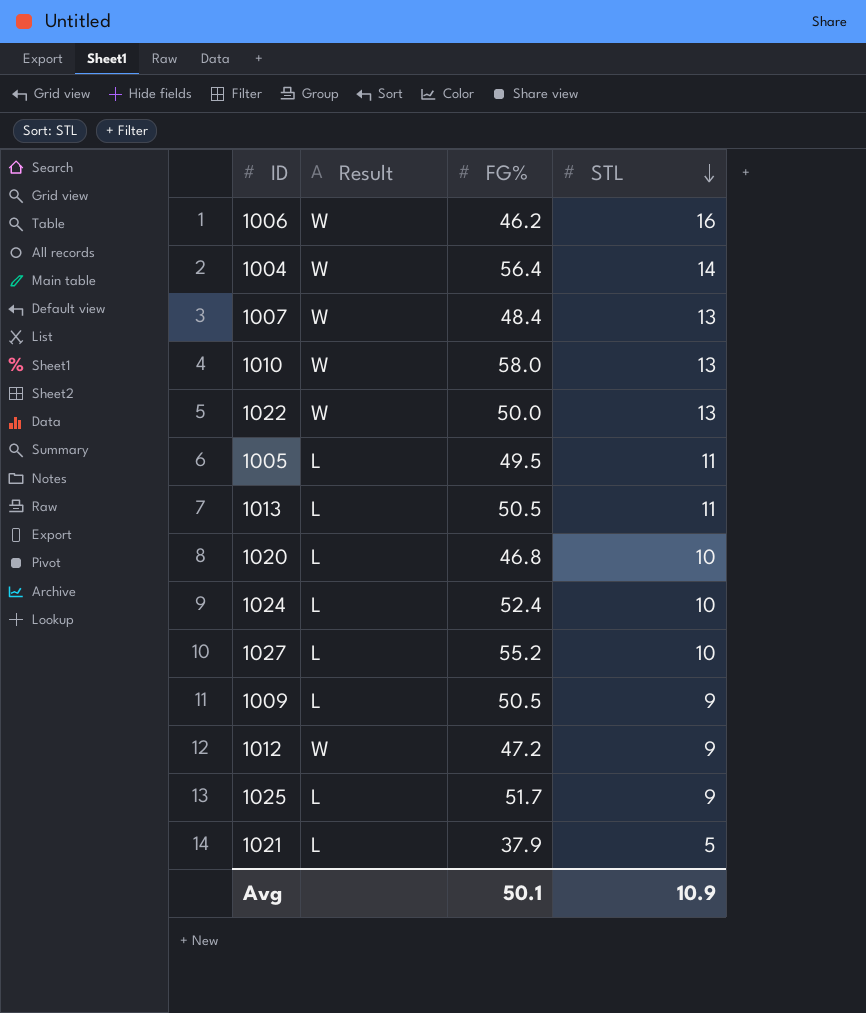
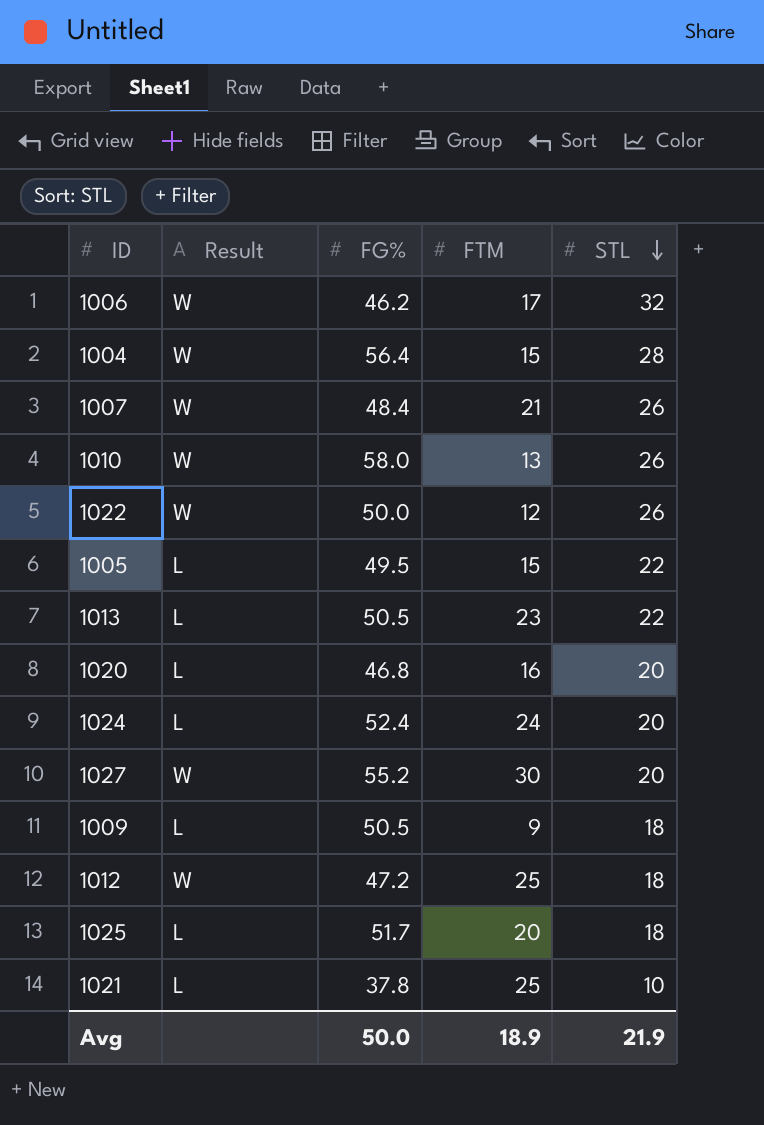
column FTM | position: none -> 4
1006 | STL: 16 -> 32
1004 | STL: 14 -> 28
1007 | STL: 13 -> 26
1010 | STL: 13 -> 26
1022 | STL: 13 -> 26
1005 | STL: 11 -> 22
1013 | STL: 11 -> 22
1020 | STL: 10 -> 20
1024 | STL: 10 -> 20
1027 | Result: L -> W
1027 | STL: 10 -> 20
1009 | STL: 9 -> 18
1012 | STL: 9 -> 18
1025 | STL: 9 -> 18
1021 | FG%: 37.9 -> 37.8
1021 | STL: 5 -> 10
Avg | FG%: 50.1 -> 50.0
Avg | STL: 10.9 -> 21.9

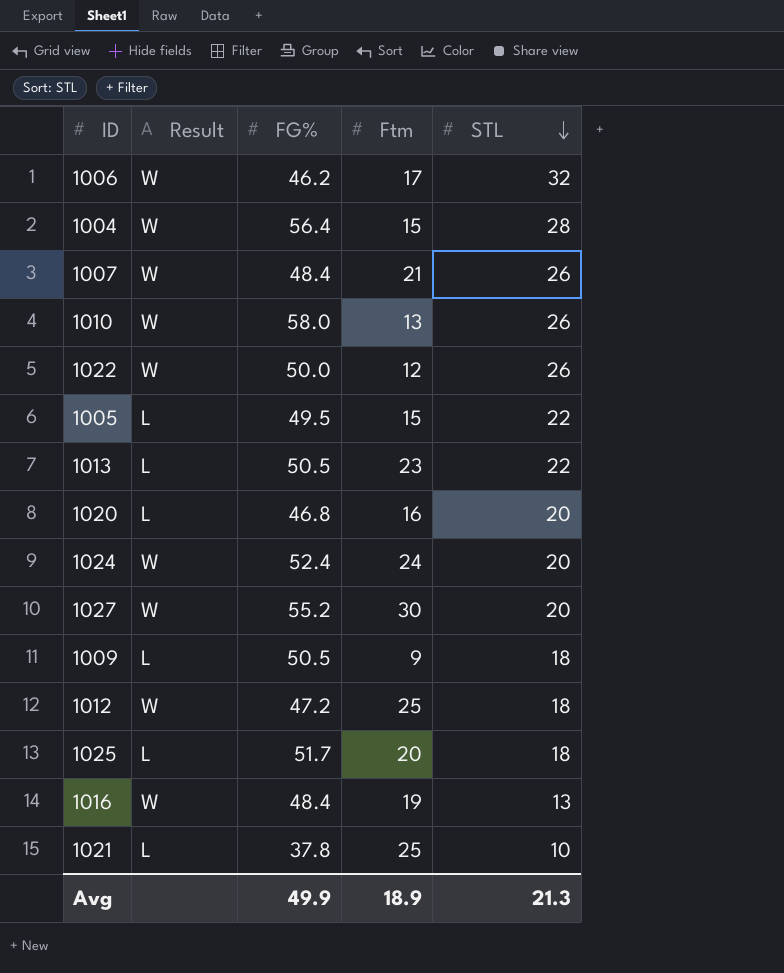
column name: FTM -> Ftm
1024 | Result: L -> W
row 1016: none -> W | 48.4 | 19 | 13
Avg | FG%: 50.0 -> 49.9
Avg | STL: 21.9 -> 21.3

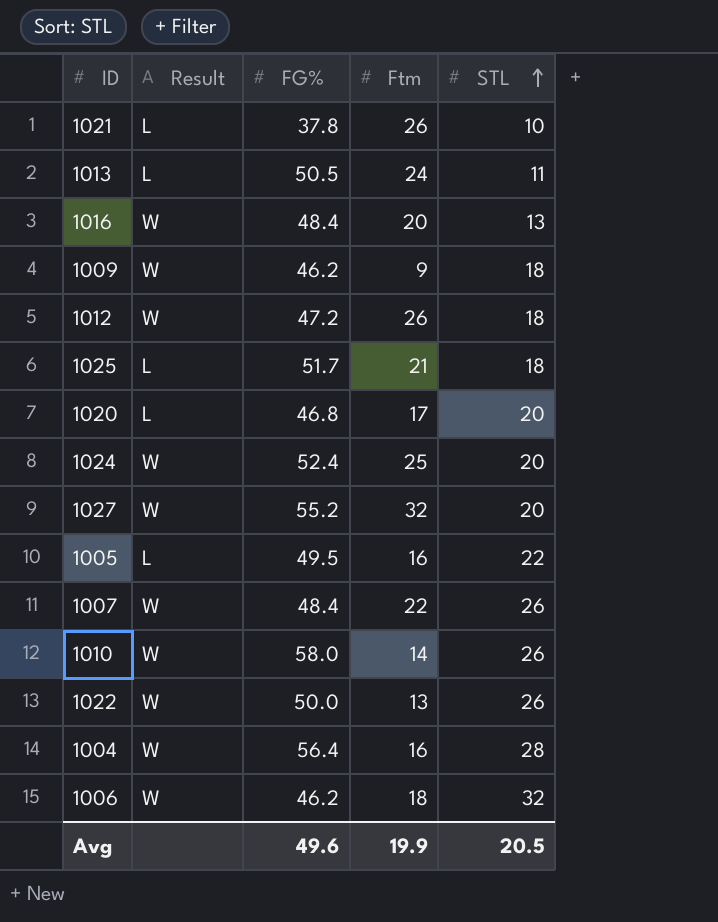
row order: STL descending -> STL ascending
1021 | Ftm: 25 -> 26
1013 | Ftm: 23 -> 24
1013 | STL: 22 -> 11
1016 | Ftm: 19 -> 20
1009 | Result: L -> W
1009 | FG%: 50.5 -> 46.2
1012 | Ftm: 25 -> 26
1025 | Ftm: 20 -> 21
1020 | Ftm: 16 -> 17
1024 | Ftm: 24 -> 25
1027 | Ftm: 30 -> 32
1005 | Ftm: 15 -> 16
1007 | Ftm: 21 -> 22
1010 | Ftm: 13 -> 14
1022 | Ftm: 12 -> 13
1004 | Ftm: 15 -> 16
1006 | Ftm: 17 -> 18
Avg | FG%: 49.9 -> 49.6
Avg | Ftm: 18.9 -> 19.9
Avg | STL: 21.3 -> 20.5

